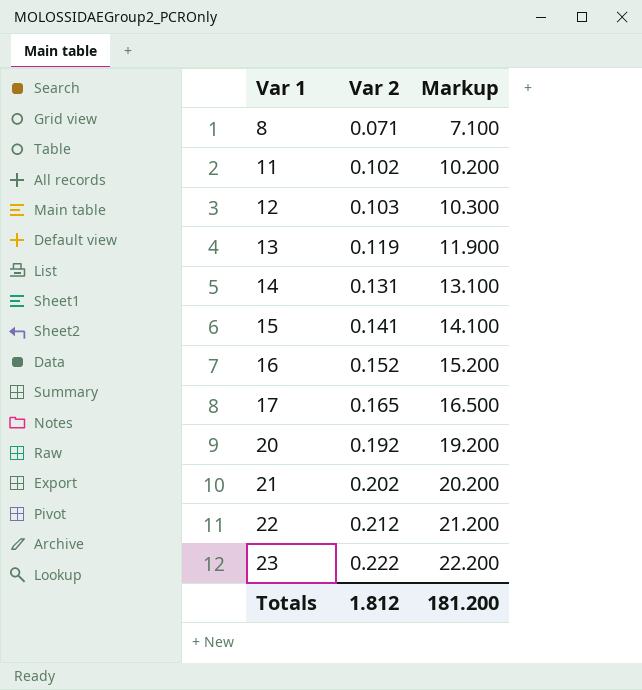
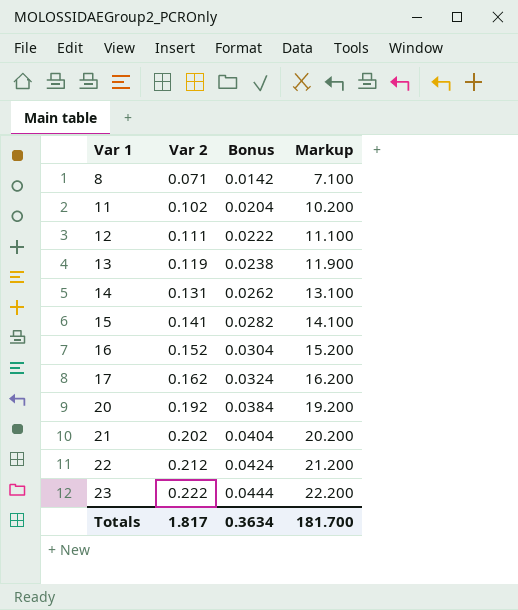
column Bonus | formula: none -> [Var 2] * 0.2
12 | Var 2: 0.103 -> 0.111
12 | Markup: 10.300 -> 11.100
17 | Var 2: 0.165 -> 0.162
17 | Markup: 16.500 -> 16.200
Totals | Var 2: 1.812 -> 1.817
Totals | Markup: 181.200 -> 181.700

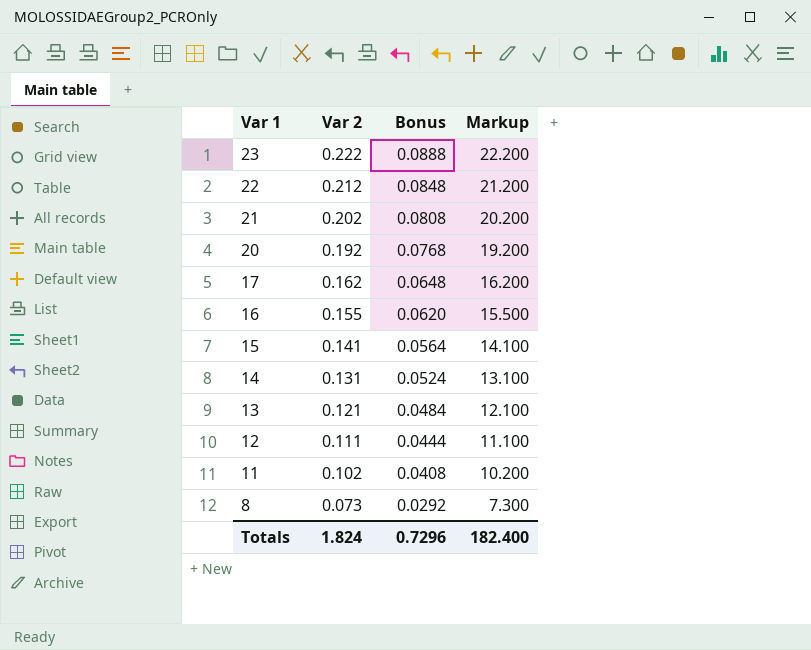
row order: Var 1 ascending -> Var 1 descending
column Bonus | formula: [Var 2] * 0.2 -> [Var 2] * 0.4
16 | Var 2: 0.152 -> 0.155
16 | Markup: 15.200 -> 15.500
13 | Var 2: 0.119 -> 0.121
13 | Markup: 11.900 -> 12.100
8 | Var 2: 0.071 -> 0.073
8 | Markup: 7.100 -> 7.300
Totals | Var 2: 1.817 -> 1.824
Totals | Bonus: 0.3634 -> 0.7296
Totals | Markup: 181.700 -> 182.400

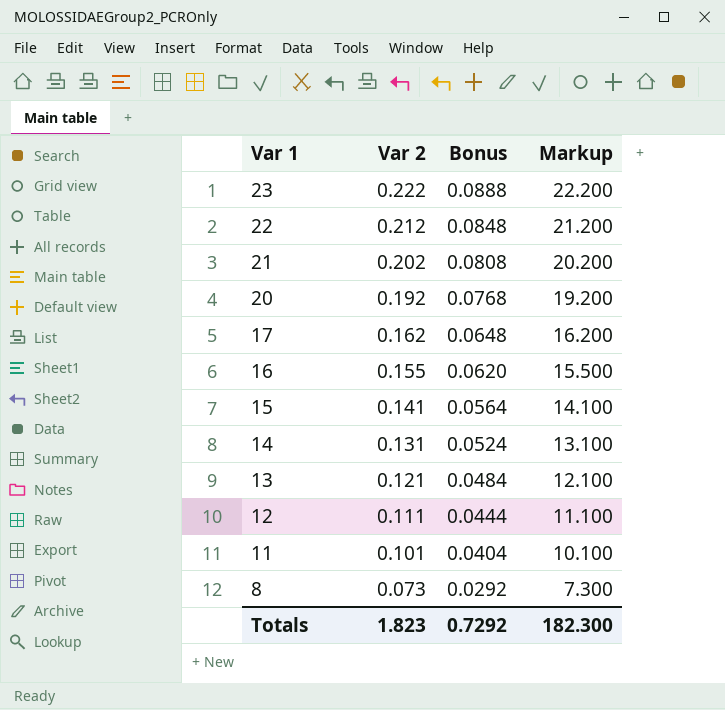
11 | Var 2: 0.102 -> 0.101
11 | Bonus: 0.0408 -> 0.0404
11 | Markup: 10.200 -> 10.100
Totals | Var 2: 1.824 -> 1.823
Totals | Bonus: 0.7296 -> 0.7292
Totals | Markup: 182.400 -> 182.300

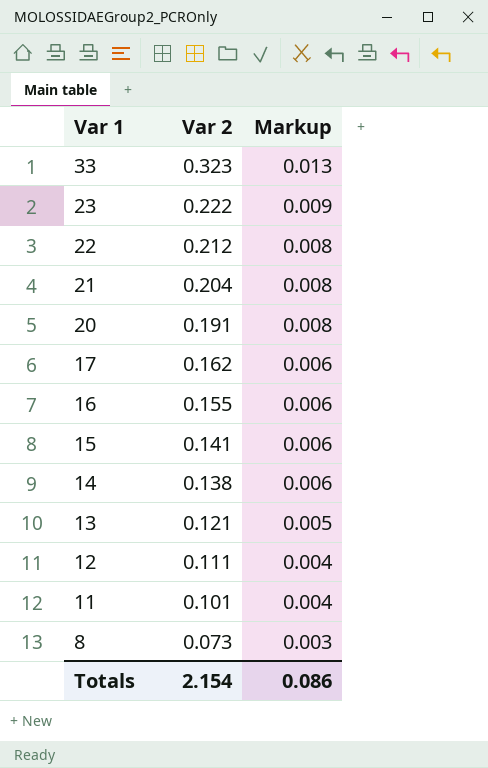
column Bonus | formula: [Var 2] * 0.4 -> none
column Markup | formula: [Var 2] * 100 -> [Var 2] * 0.04
row 33: none -> 0.323 | 0.013
21 | Var 2: 0.202 -> 0.204
20 | Var 2: 0.192 -> 0.191
14 | Var 2: 0.131 -> 0.138
Totals | Var 2: 1.823 -> 2.154
Totals | Markup: 182.300 -> 0.086

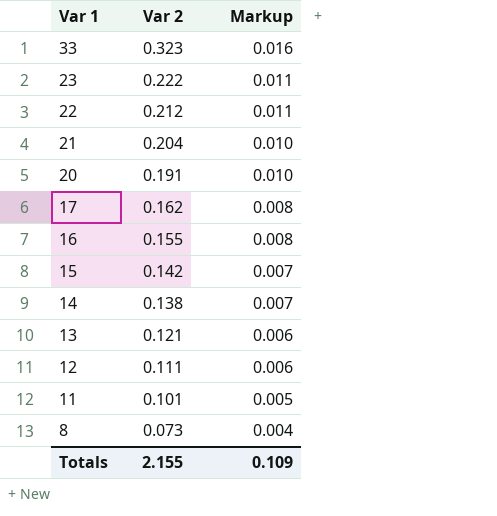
column Markup | formula: [Var 2] * 0.04 -> [Var 2] * 0.05
15 | Var 2: 0.141 -> 0.142
Totals | Var 2: 2.154 -> 2.155
Totals | Markup: 0.086 -> 0.109

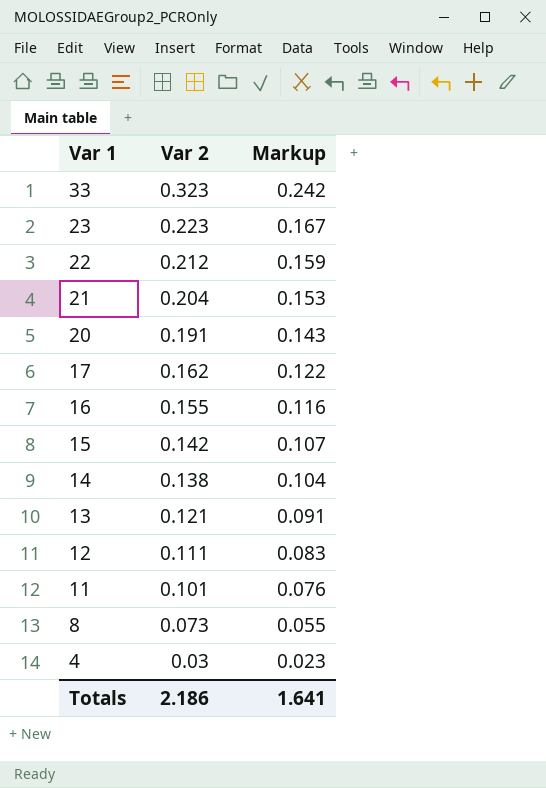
column Markup | formula: [Var 2] * 0.05 -> [Var 2] * 0.75
23 | Var 2: 0.222 -> 0.223
row 4: none -> 0.03 | 0.023
Totals | Var 2: 2.155 -> 2.186
Totals | Markup: 0.109 -> 1.641

